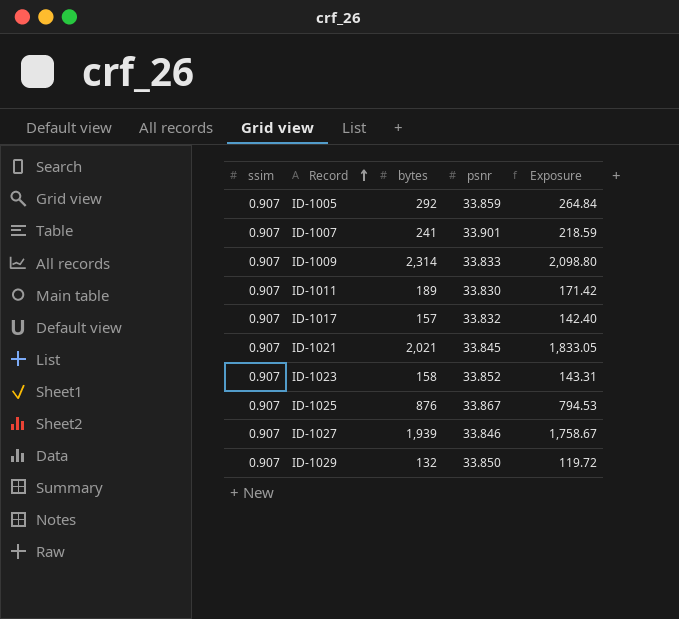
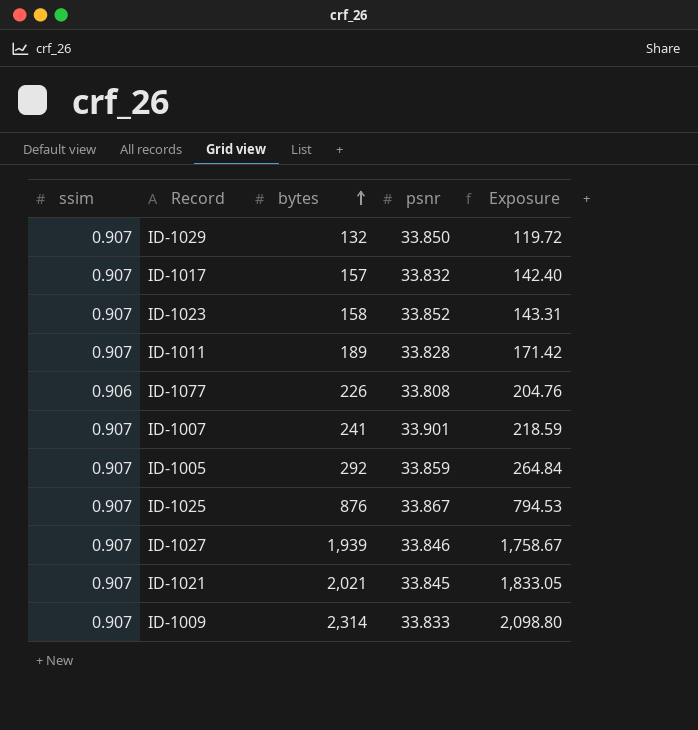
row order: Record ascending -> bytes ascending
ID-1011 | psnr: 33.830 -> 33.828
row ID-1077: none -> 0.906 | 226 | 33.808 | 204.76

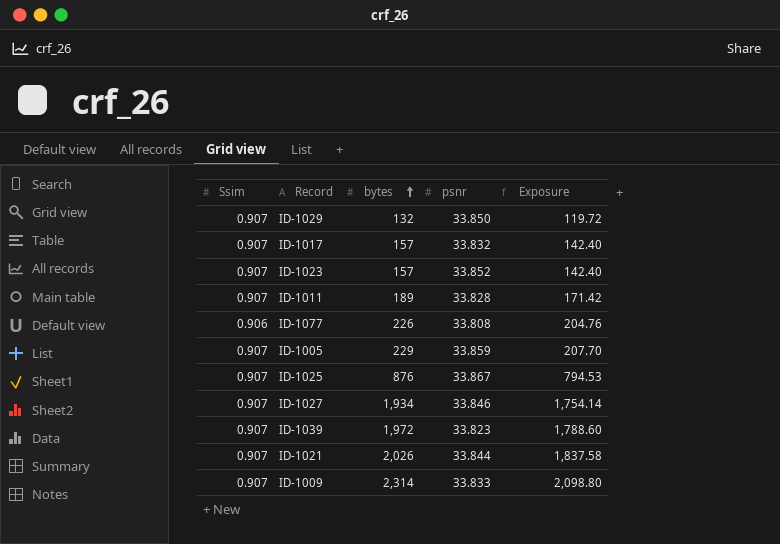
column name: ssim -> Ssim
row ID-1007: 0.907 | 241 | 33.901 | 218.59 -> none
ID-1023 | bytes: 158 -> 157
ID-1023 | Exposure: 143.31 -> 142.40
ID-1005 | bytes: 292 -> 229
ID-1005 | Exposure: 264.84 -> 207.70
ID-1027 | bytes: 1,939 -> 1,934
ID-1027 | Exposure: 1,758.67 -> 1,754.14
row ID-1039: none -> 0.907 | 1,972 | 33.823 | 1,788.60
ID-1021 | bytes: 2,021 -> 2,026
ID-1021 | psnr: 33.845 -> 33.844
ID-1021 | Exposure: 1,833.05 -> 1,837.58

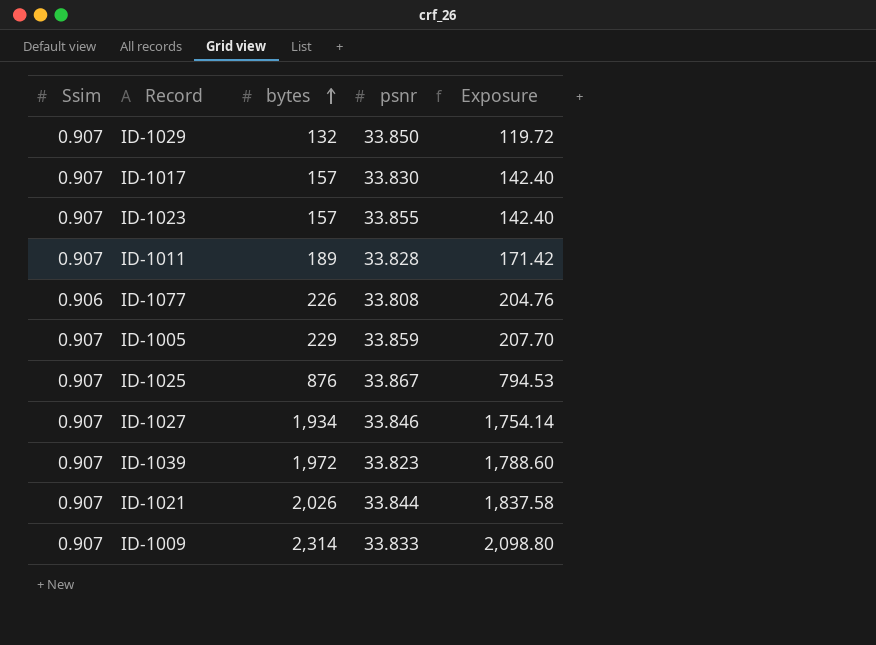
ID-1017 | psnr: 33.832 -> 33.830
ID-1023 | psnr: 33.852 -> 33.855

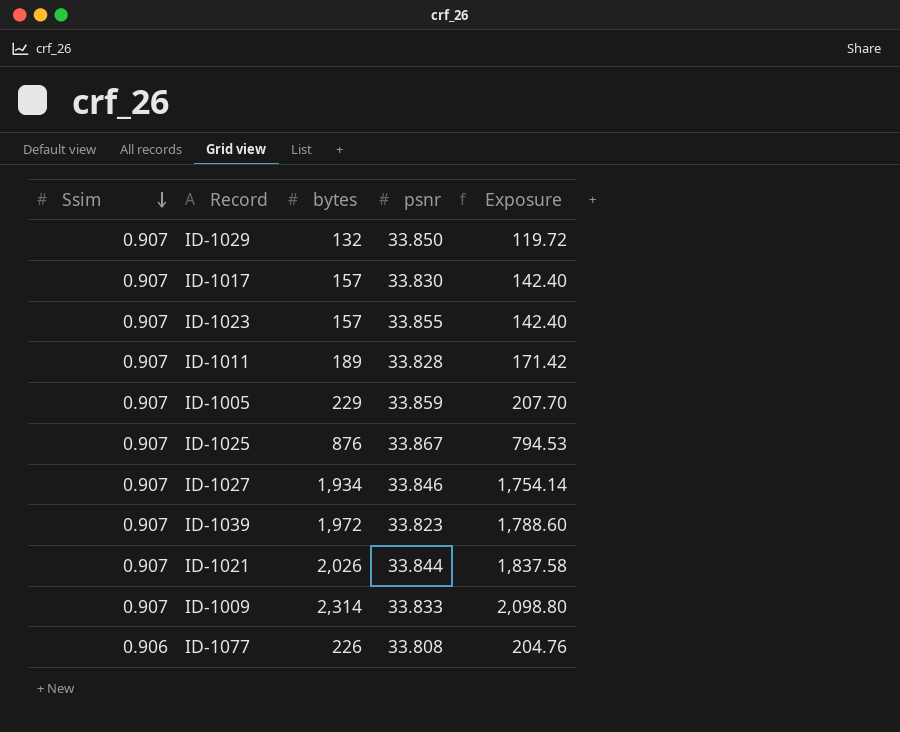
row order: bytes ascending -> Ssim descending

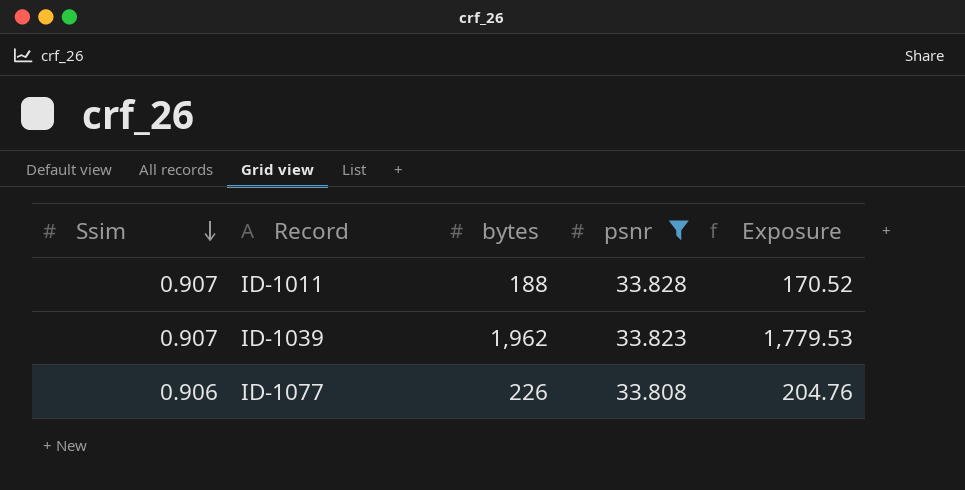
filter: none -> psnr <= 33.828
ID-1011 | bytes: 189 -> 188
ID-1011 | Exposure: 171.42 -> 170.52
ID-1039 | bytes: 1,972 -> 1,962
ID-1039 | Exposure: 1,788.60 -> 1,779.53

